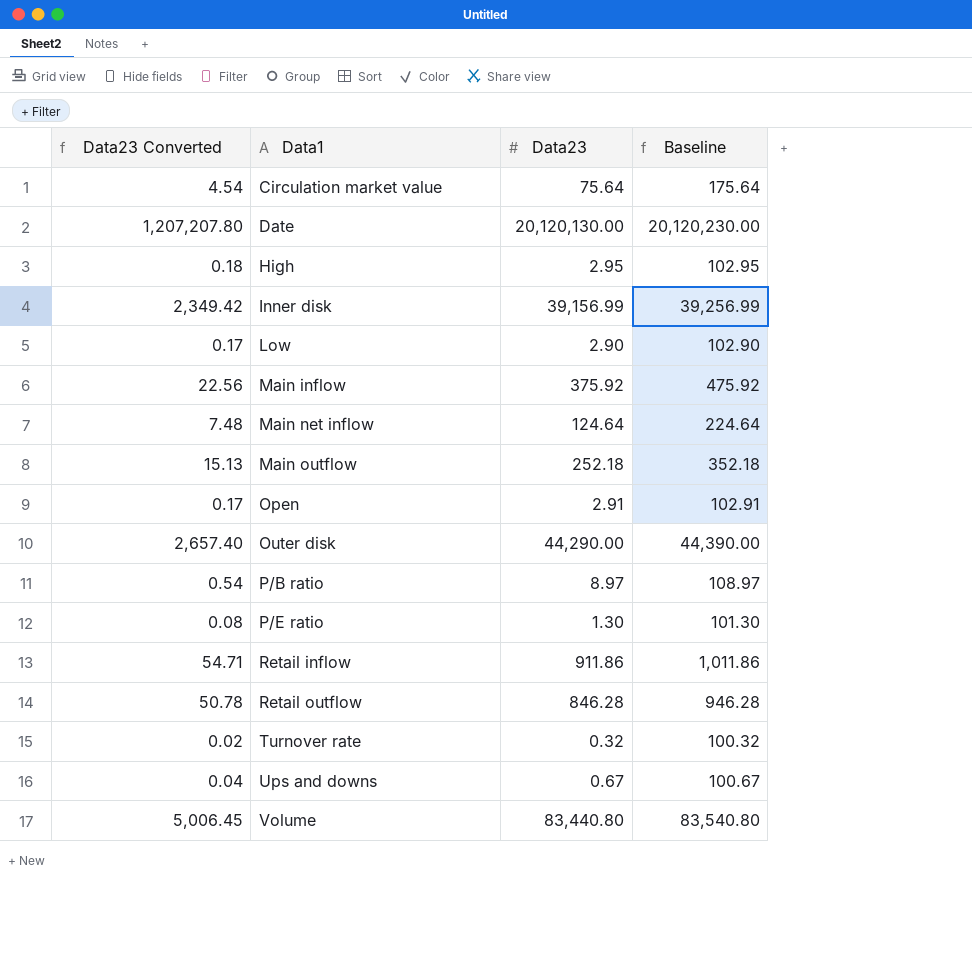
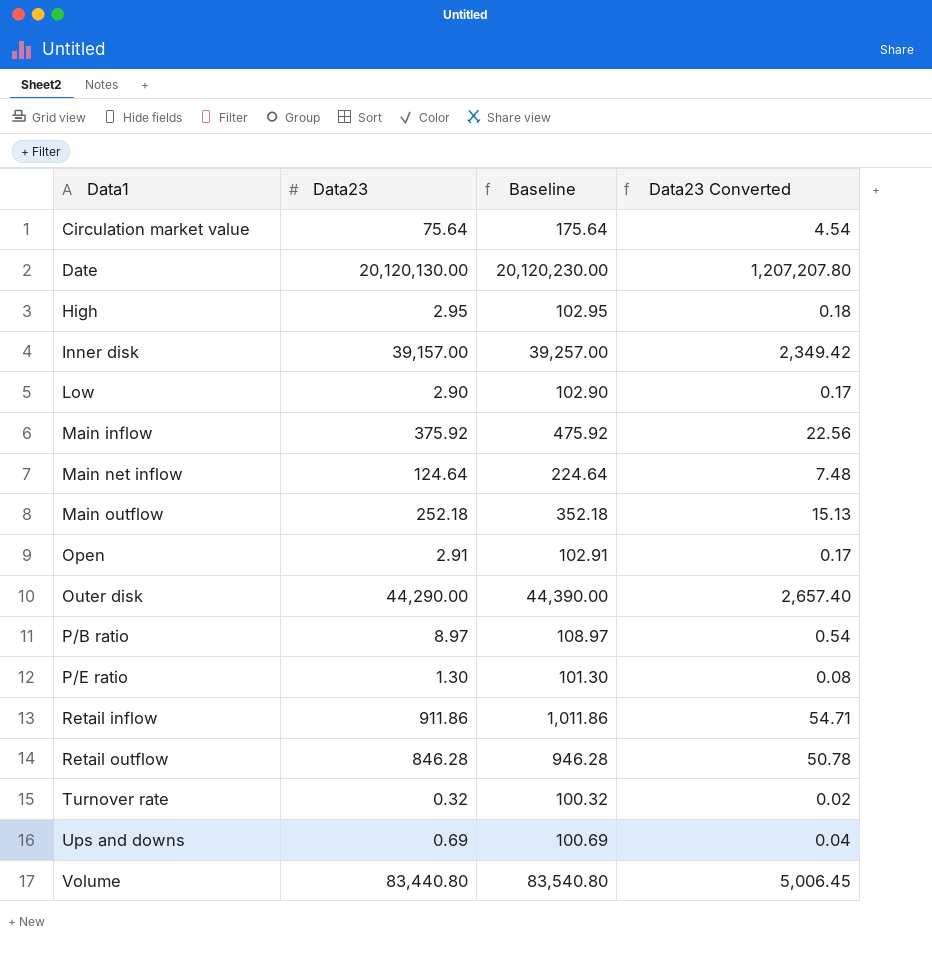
column Data23 Converted | position: 1 -> 4
Inner disk | Data23: 39,156.99 -> 39,157.00
Inner disk | Baseline: 39,256.99 -> 39,257.00
Ups and downs | Data23: 0.67 -> 0.69
Ups and downs | Baseline: 100.67 -> 100.69

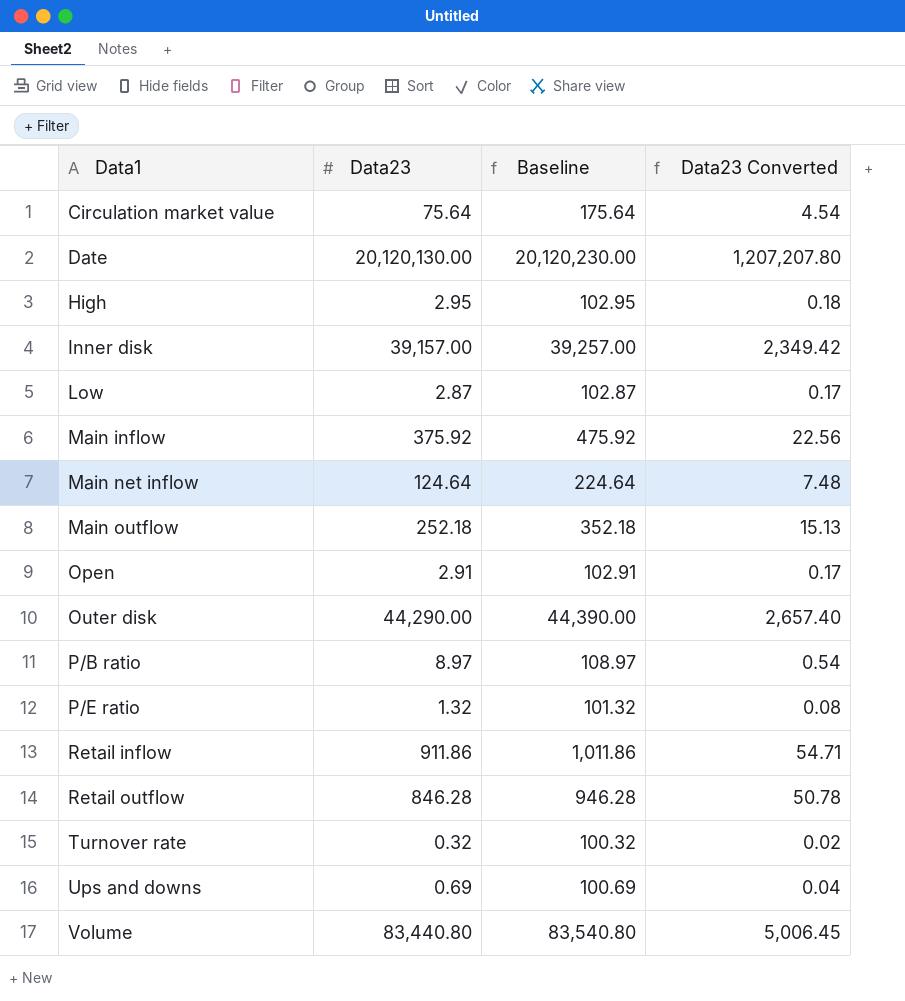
Low | Data23: 2.90 -> 2.87
Low | Baseline: 102.90 -> 102.87
P/E ratio | Data23: 1.30 -> 1.32
P/E ratio | Baseline: 101.30 -> 101.32

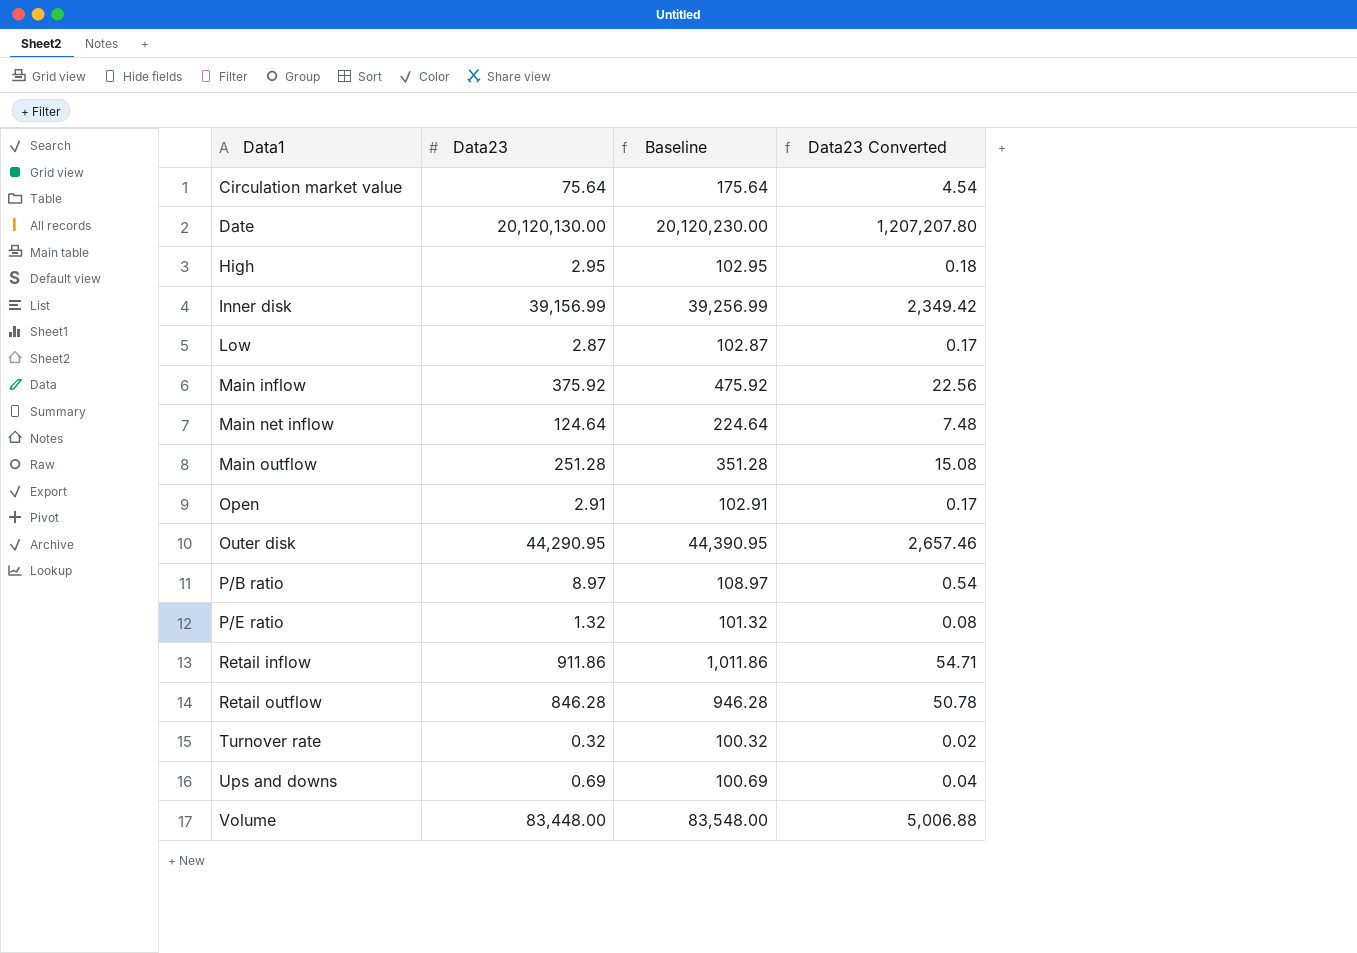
Inner disk | Data23: 39,157.00 -> 39,156.99
Inner disk | Baseline: 39,257.00 -> 39,256.99
Main outflow | Data23: 252.18 -> 251.28
Main outflow | Baseline: 352.18 -> 351.28
Main outflow | Data23 Converted: 15.13 -> 15.08
Outer disk | Data23: 44,290.00 -> 44,290.95
Outer disk | Baseline: 44,390.00 -> 44,390.95
Outer disk | Data23 Converted: 2,657.40 -> 2,657.46
Volume | Data23: 83,440.80 -> 83,448.00
Volume | Baseline: 83,540.80 -> 83,548.00
Volume | Data23 Converted: 5,006.45 -> 5,006.88

